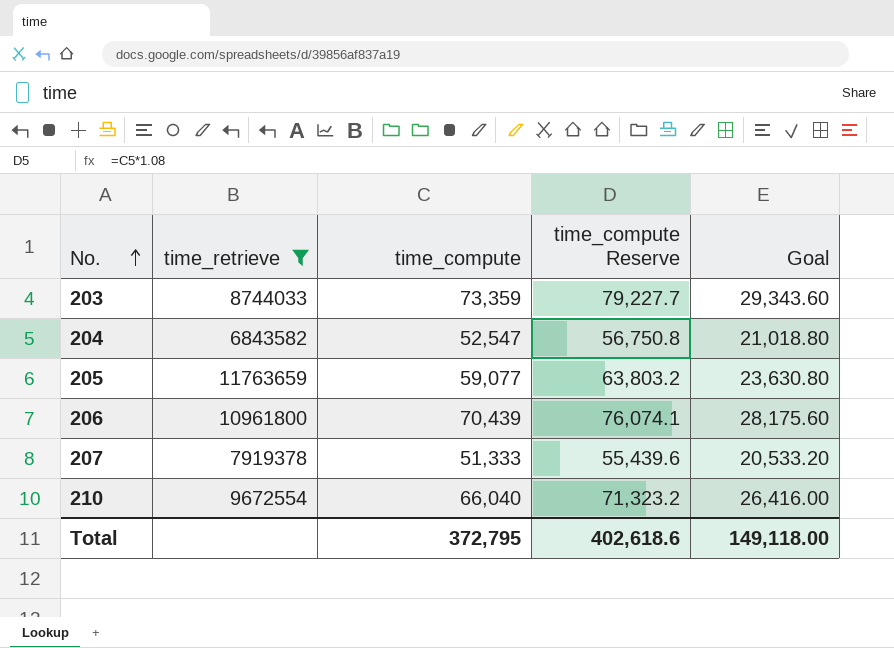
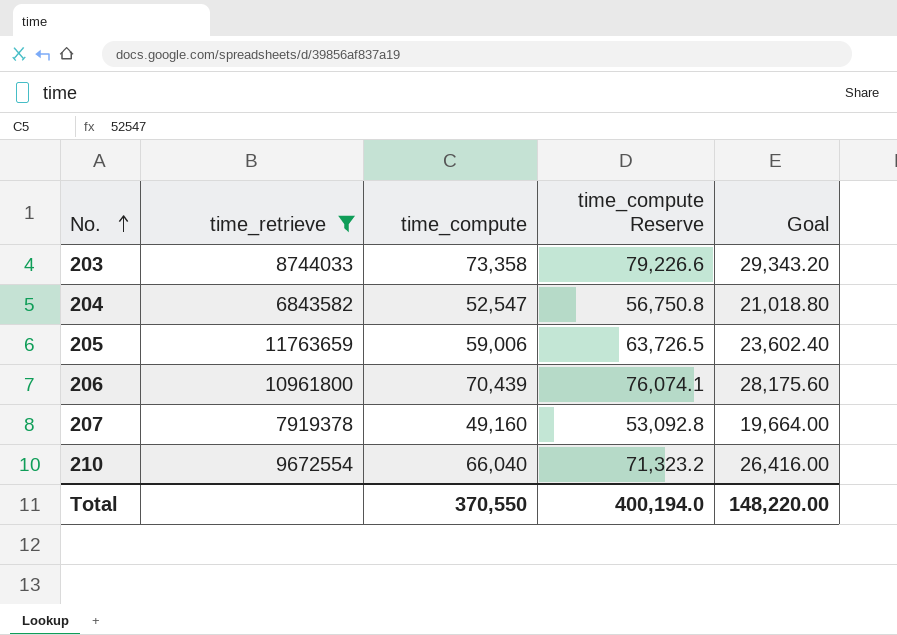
203 | time_compute: 73,359 -> 73,358
203 | time_compute Reserve: 79,227.7 -> 79,226.6
203 | Goal: 29,343.60 -> 29,343.20
205 | time_compute: 59,077 -> 59,006
205 | time_compute Reserve: 63,803.2 -> 63,726.5
205 | Goal: 23,630.80 -> 23,602.40
207 | time_compute: 51,333 -> 49,160
207 | time_compute Reserve: 55,439.6 -> 53,092.8
207 | Goal: 20,533.20 -> 19,664.00
Total | time_compute: 372,795 -> 370,550
Total | time_compute Reserve: 402,618.6 -> 400,194.0
Total | Goal: 149,118.00 -> 148,220.00

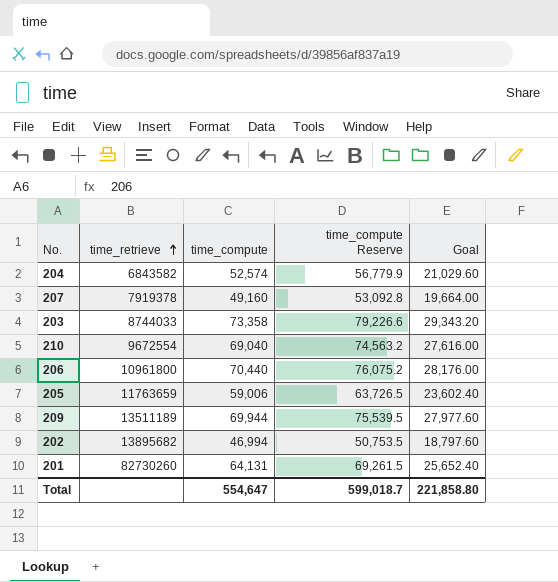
filter: time_retrieve <= 11763659 -> none
row order: No. ascending -> time_retrieve ascending
204 | time_compute: 52,547 -> 52,574
204 | time_compute Reserve: 56,750.8 -> 56,779.9
204 | Goal: 21,018.80 -> 21,029.60
210 | time_compute: 66,040 -> 69,040
210 | time_compute Reserve: 71,323.2 -> 74,563.2
210 | Goal: 26,416.00 -> 27,616.00
206 | time_compute: 70,439 -> 70,440
206 | time_compute Reserve: 76,074.1 -> 76,075.2
206 | Goal: 28,175.60 -> 28,176.00
Total | time_compute: 370,550 -> 554,647
Total | time_compute Reserve: 400,194.0 -> 599,018.7
Total | Goal: 148,220.00 -> 221,858.80

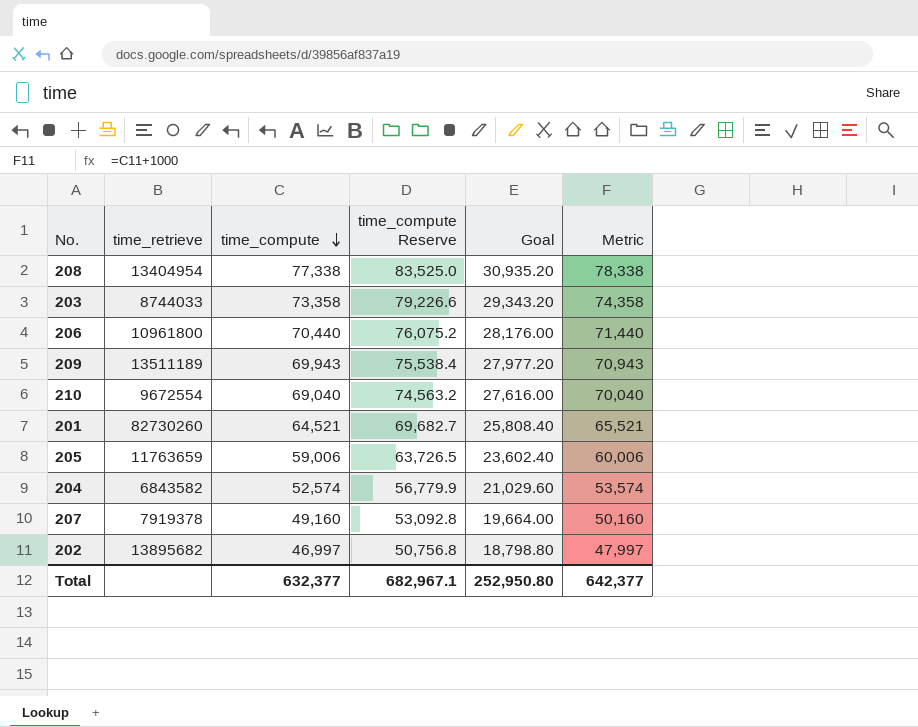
row order: time_retrieve ascending -> time_compute descending
column Metric | formula: none -> [time_compute] + 1000
row 208: none -> 13404954 | 77,338 | 83,525.0 | 30,935.20 | 78,338
209 | time_compute: 69,944 -> 69,943
209 | time_compute Reserve: 75,539.5 -> 75,538.4
209 | Goal: 27,977.60 -> 27,977.20
201 | time_compute: 64,131 -> 64,521
201 | time_compute Reserve: 69,261.5 -> 69,682.7
201 | Goal: 25,652.40 -> 25,808.40
202 | time_compute: 46,994 -> 46,997
202 | time_compute Reserve: 50,753.5 -> 50,756.8
202 | Goal: 18,797.60 -> 18,798.80
Total | time_compute: 554,647 -> 632,377
Total | time_compute Reserve: 599,018.7 -> 682,967.1
Total | Goal: 221,858.80 -> 252,950.80

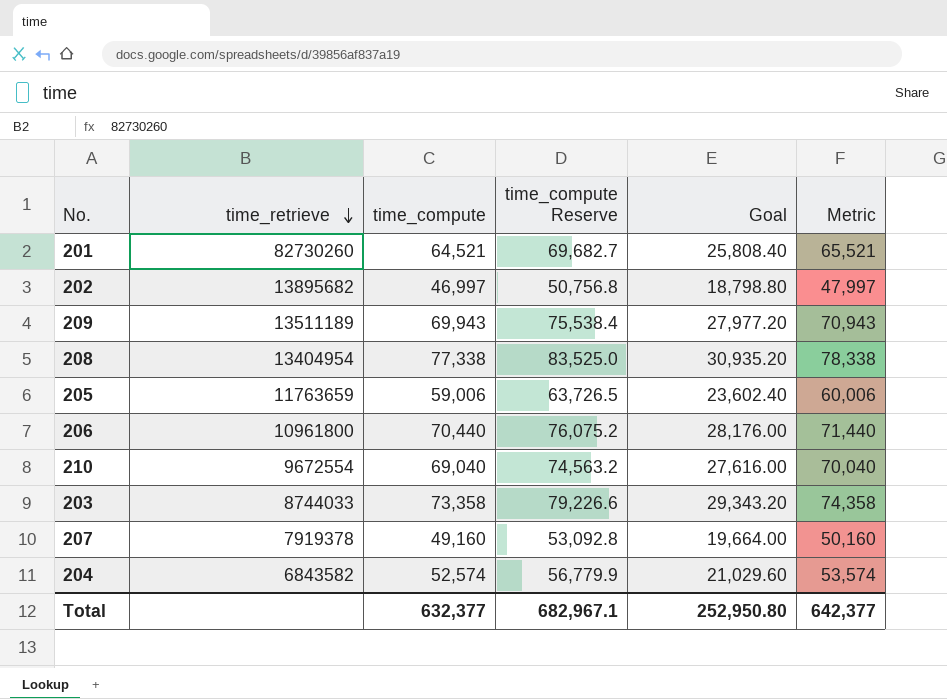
row order: time_compute descending -> time_retrieve descending

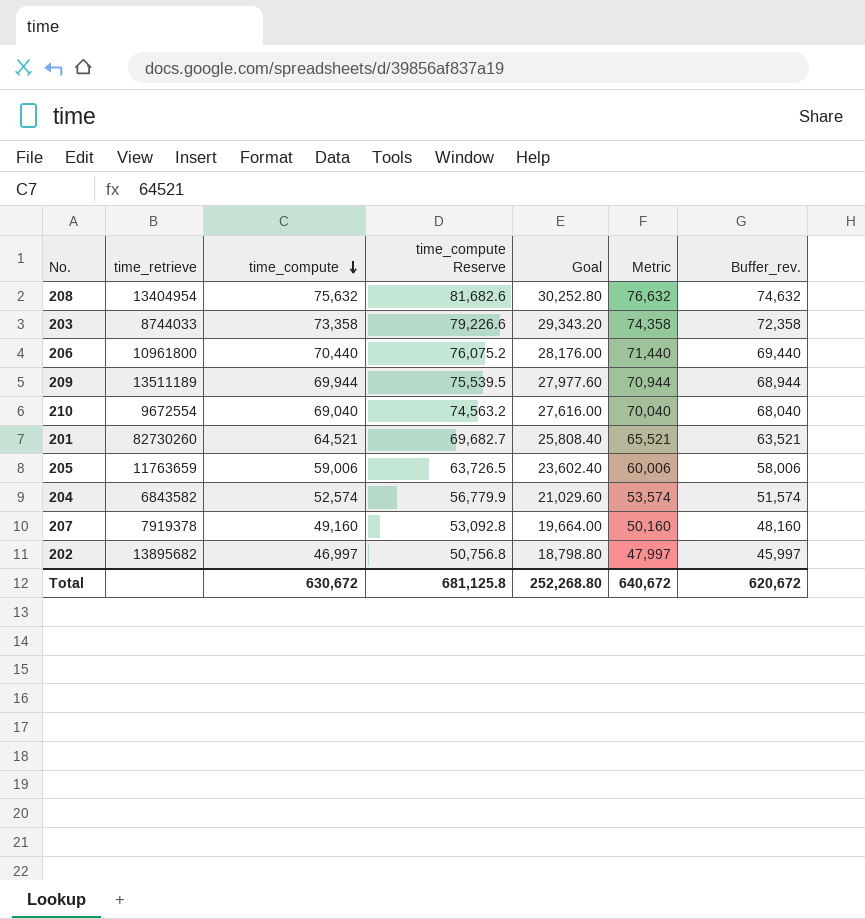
row order: time_retrieve descending -> time_compute descending
column Buffer_rev. | formula: none -> [time_compute] - 1000
208 | time_compute: 77,338 -> 75,632
208 | time_compute Reserve: 83,525.0 -> 81,682.6
208 | Goal: 30,935.20 -> 30,252.80
208 | Metric: 78,338 -> 76,632
209 | time_compute: 69,943 -> 69,944
209 | time_compute Reserve: 75,538.4 -> 75,539.5
209 | Goal: 27,977.20 -> 27,977.60
209 | Metric: 70,943 -> 70,944
Total | time_compute: 632,377 -> 630,672
Total | time_compute Reserve: 682,967.1 -> 681,125.8
Total | Goal: 252,950.80 -> 252,268.80
Total | Metric: 642,377 -> 640,672

